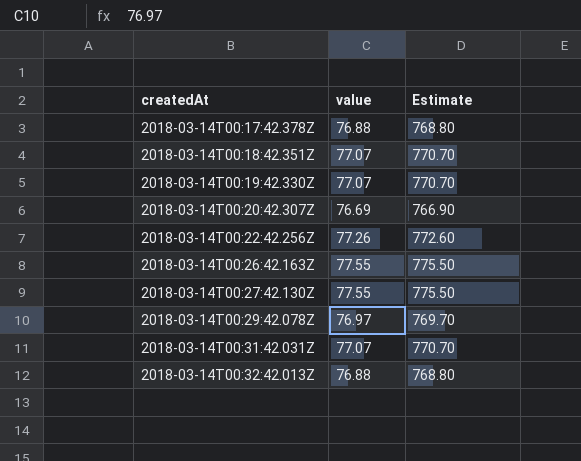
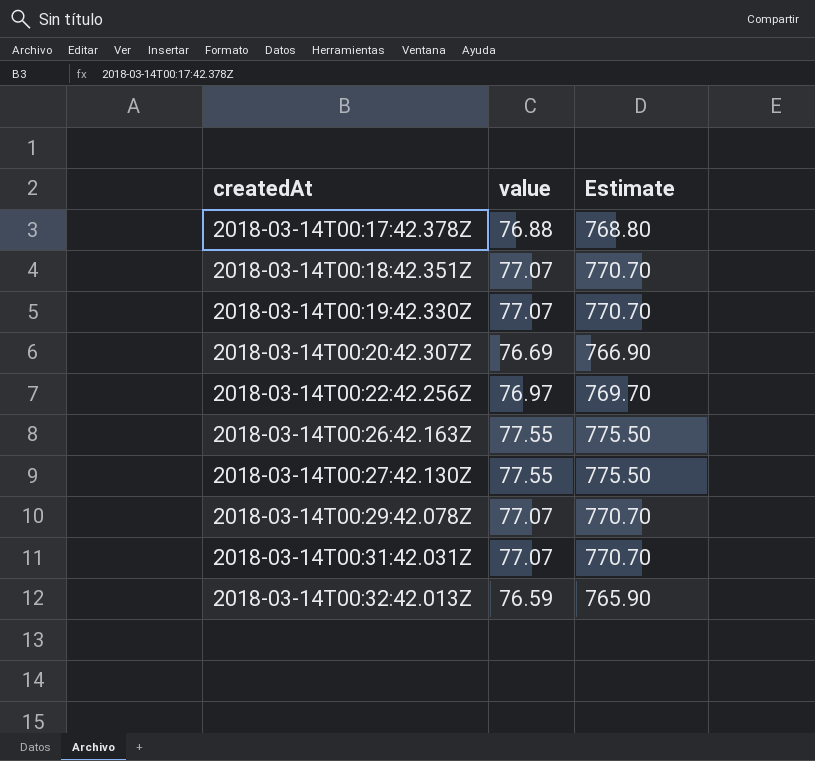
2018-03-14T00:22:42.256Z | value: 77.26 -> 76.97
2018-03-14T00:22:42.256Z | Estimate: 772.60 -> 769.70
2018-03-14T00:29:42.078Z | value: 76.97 -> 77.07
2018-03-14T00:29:42.078Z | Estimate: 769.70 -> 770.70
2018-03-14T00:32:42.013Z | value: 76.88 -> 76.59
2018-03-14T00:32:42.013Z | Estimate: 768.80 -> 765.90

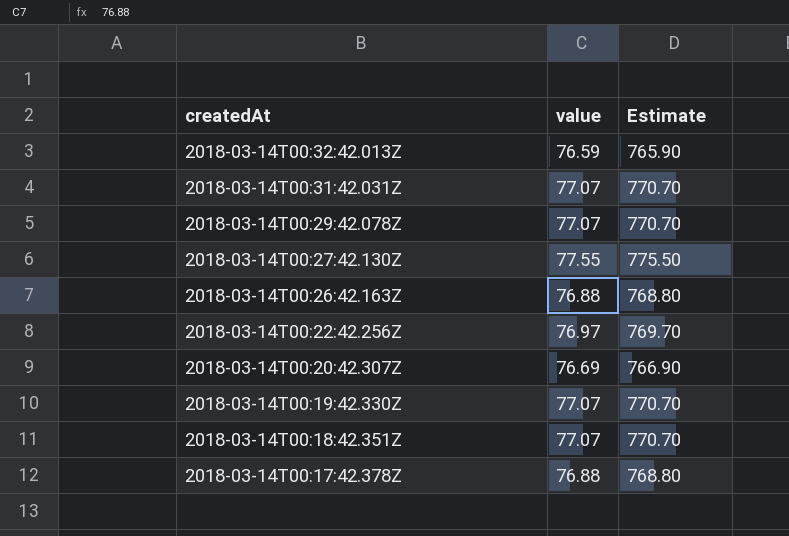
row order: createdAt ascending -> createdAt descending
2018-03-14T00:26:42.163Z | value: 77.55 -> 76.88
2018-03-14T00:26:42.163Z | Estimate: 775.50 -> 768.80

